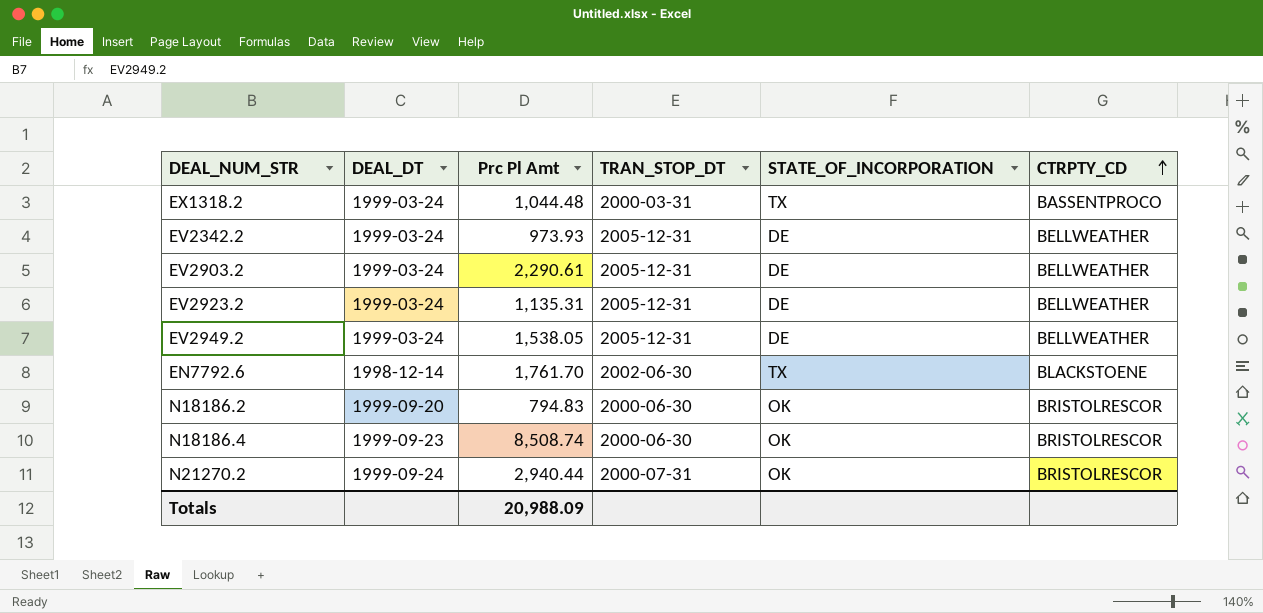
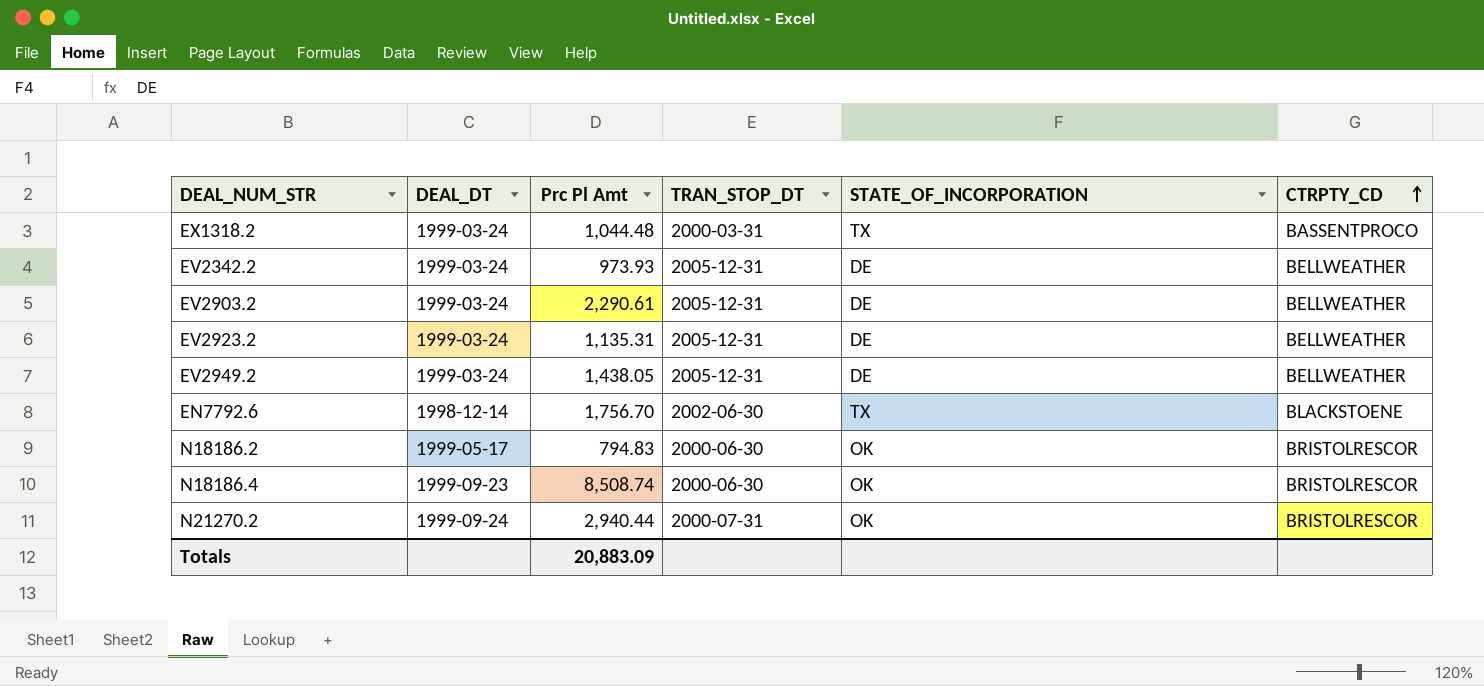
EV2949.2 | Prc Pl Amt: 1,538.05 -> 1,438.05
EN7792.6 | Prc Pl Amt: 1,761.70 -> 1,756.70
N18186.2 | DEAL_DT: 1999-09-20 -> 1999-05-17
Totals | Prc Pl Amt: 20,988.09 -> 20,883.09

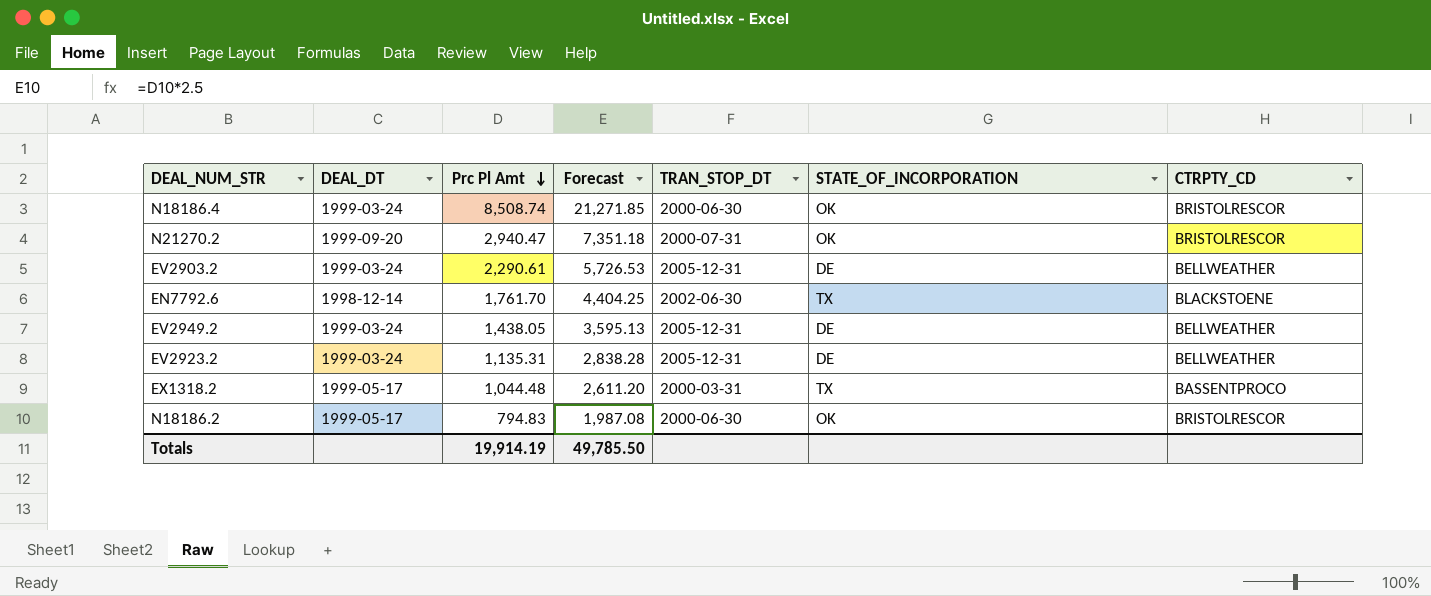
row order: CTRPTY_CD ascending -> Prc Pl Amt descending
column Forecast | formula: none -> [Prc Pl Amt] * 2.5
row EV2342.2: 1999-03-24 | 973.93 | 2005-12-31 | DE | BELLWEATHER -> none
N18186.4 | DEAL_DT: 1999-09-23 -> 1999-03-24
N21270.2 | DEAL_DT: 1999-09-24 -> 1999-09-20
N21270.2 | Prc Pl Amt: 2,940.44 -> 2,940.47
EN7792.6 | Prc Pl Amt: 1,756.70 -> 1,761.70
EX1318.2 | DEAL_DT: 1999-03-24 -> 1999-05-17
Totals | Prc Pl Amt: 20,883.09 -> 19,914.19

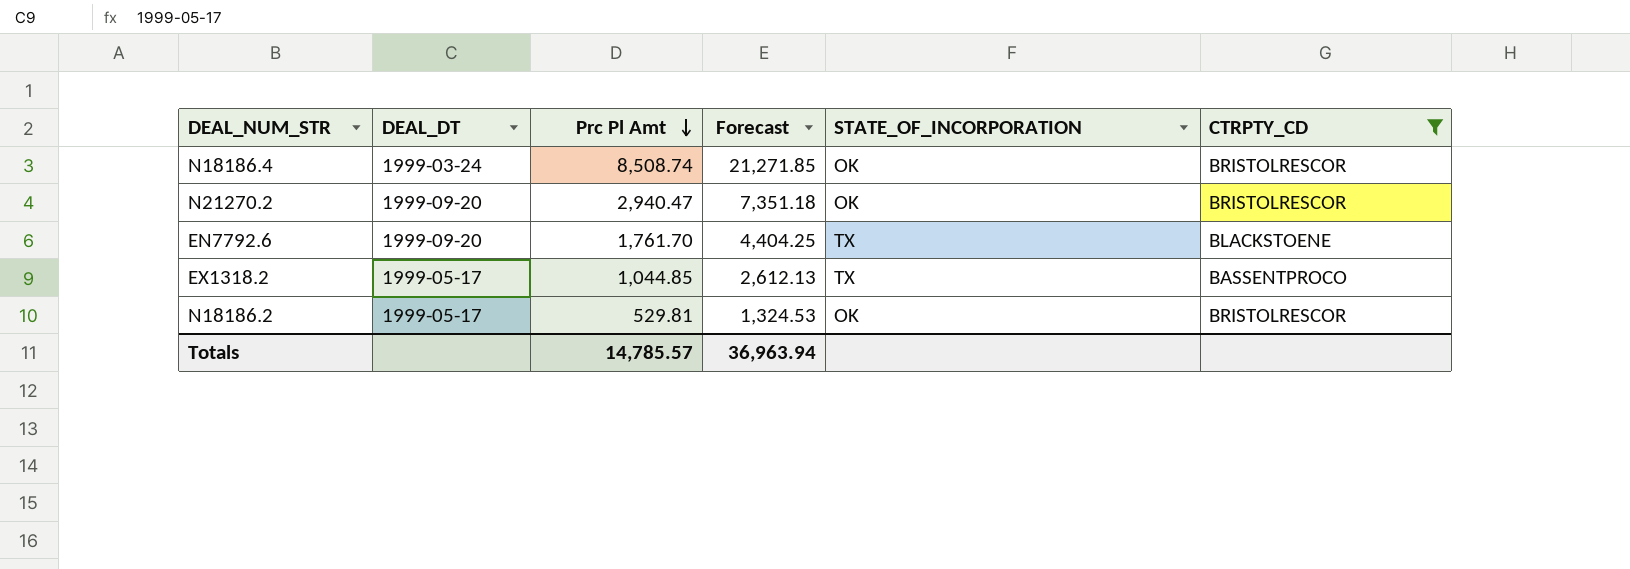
filter: none -> CTRPTY_CD != BELLWEATHER
column TRAN_STOP_DT | position: 5 -> none
EN7792.6 | DEAL_DT: 1998-12-14 -> 1999-09-20
EX1318.2 | Prc Pl Amt: 1,044.48 -> 1,044.85
EX1318.2 | Forecast: 2,611.20 -> 2,612.13
N18186.2 | Prc Pl Amt: 794.83 -> 529.81
N18186.2 | Forecast: 1,987.08 -> 1,324.53
Totals | Prc Pl Amt: 19,914.19 -> 14,785.57
Totals | Forecast: 49,785.50 -> 36,963.94

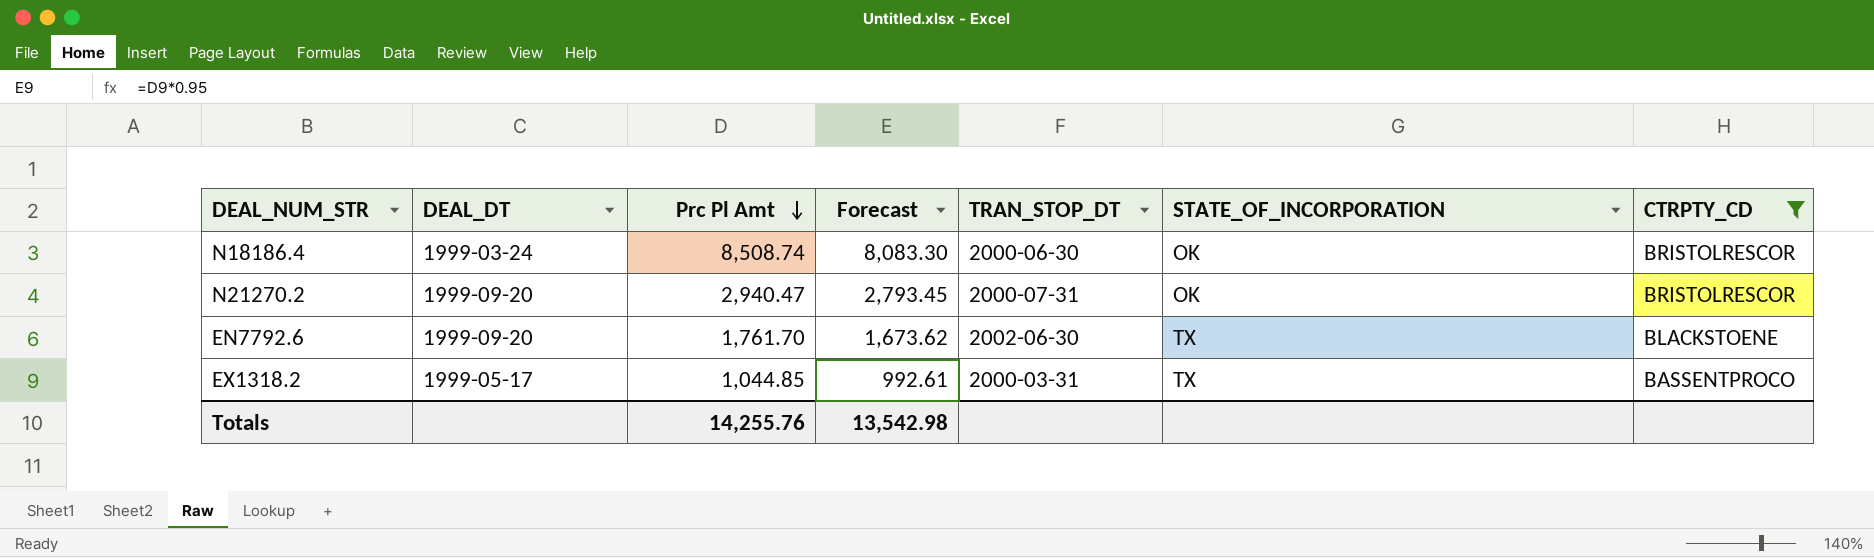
column Forecast | formula: [Prc Pl Amt] * 2.5 -> [Prc Pl Amt] * 0.95
column TRAN_STOP_DT | position: none -> 5
row N18186.2: 1999-05-17 | 529.81 | 1,324.53 | OK | BRISTOLRESCOR -> none
Totals | Prc Pl Amt: 14,785.57 -> 14,255.76
Totals | Forecast: 36,963.94 -> 13,542.98

